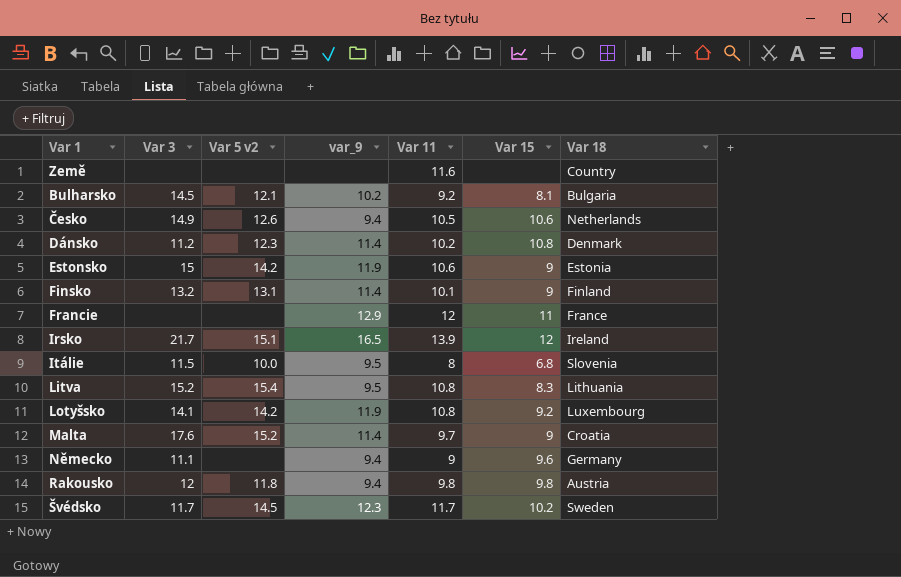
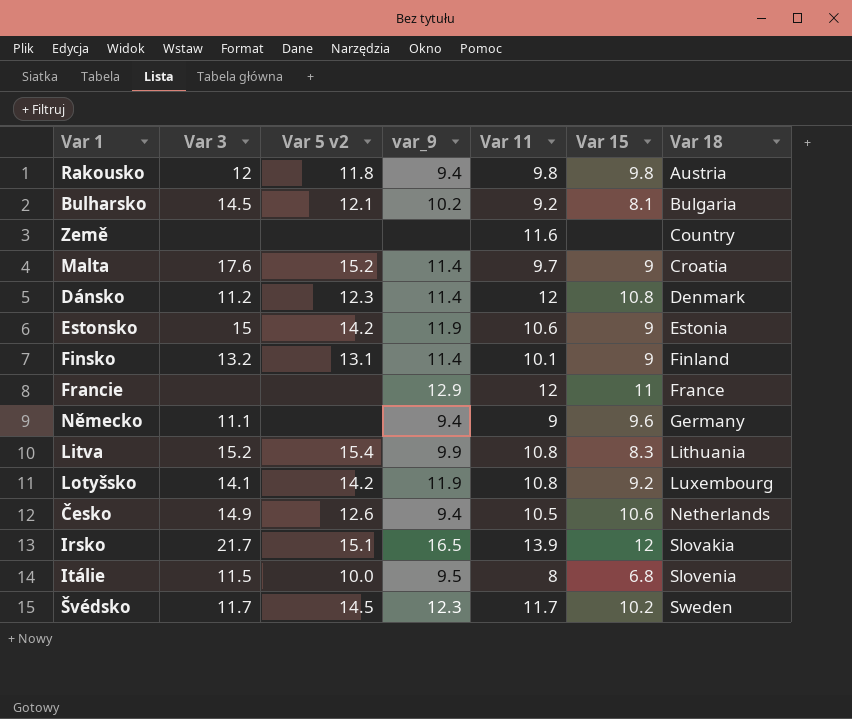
row order: none -> Var 18 ascending
Dánsko | Var 11: 10.2 -> 12
Litva | var_9: 9.5 -> 9.9
Irsko | Var 18: Ireland -> Slovakia

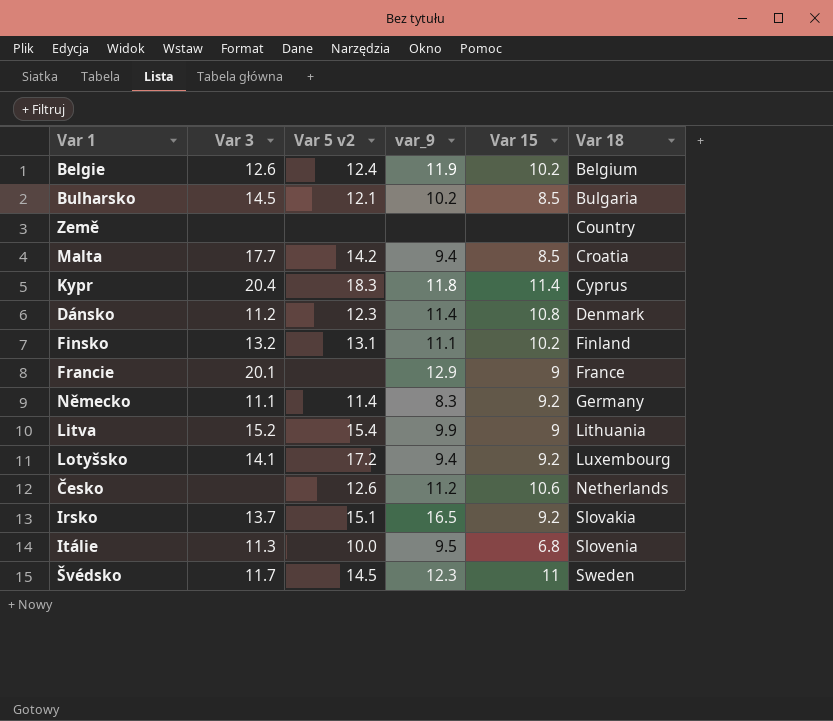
column Var 11 | position: 5 -> none
row Rakousko: 12 | 11.8 | 9.4 | 9.8 | 9.8 | Austria -> none
row Estonsko: 15 | 14.2 | 11.9 | 10.6 | 9 | Estonia -> none
row Belgie: none -> 12.6 | 12.4 | 11.9 | 10.2 | Belgium
Bulharsko | Var 15: 8.1 -> 8.5
Malta | Var 3: 17.6 -> 17.7
Malta | Var 5 v2: 15.2 -> 14.2
Malta | var_9: 11.4 -> 9.4
Malta | Var 15: 9 -> 8.5
row Kypr: none -> 20.4 | 18.3 | 11.8 | 11.4 | Cyprus
Finsko | var_9: 11.4 -> 11.1
Finsko | Var 15: 9 -> 10.2
Francie | Var 3: none -> 20.1
Francie | Var 15: 11 -> 9
Německo | Var 5 v2: none -> 11.4
Německo | var_9: 9.4 -> 8.3
Německo | Var 15: 9.6 -> 9.2
Litva | Var 15: 8.3 -> 9
Lotyšsko | Var 5 v2: 14.2 -> 17.2
Lotyšsko | var_9: 11.9 -> 9.4
Česko | Var 3: 14.9 -> none
Česko | var_9: 9.4 -> 11.2
Irsko | Var 3: 21.7 -> 13.7
Irsko | Var 15: 12 -> 9.2
Itálie | Var 3: 11.5 -> 11.3
Švédsko | Var 15: 10.2 -> 11

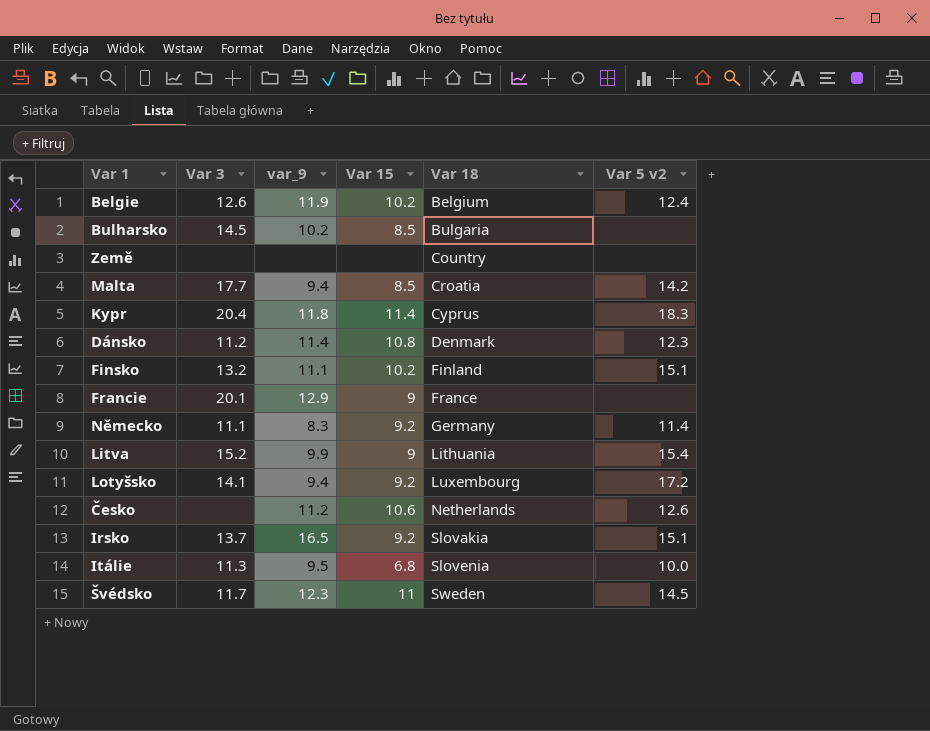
column Var 5 v2 | position: 3 -> 6
Bulharsko | Var 5 v2: 12.1 -> none
Finsko | Var 5 v2: 13.1 -> 15.1

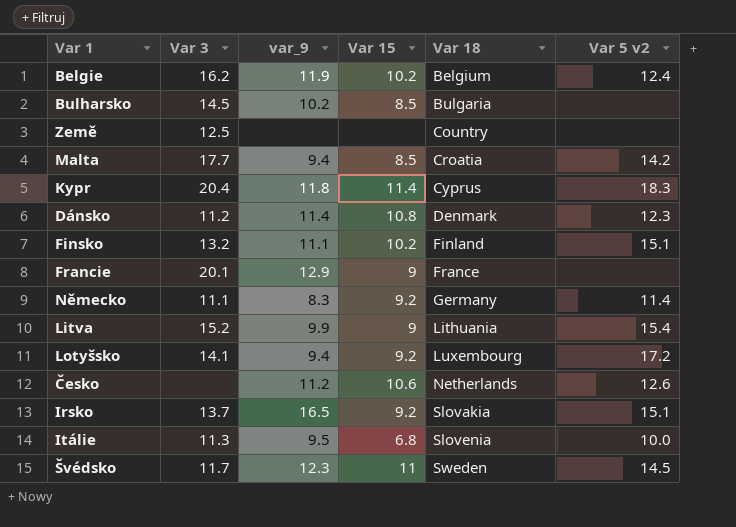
Belgie | Var 3: 12.6 -> 16.2
Země | Var 3: none -> 12.5

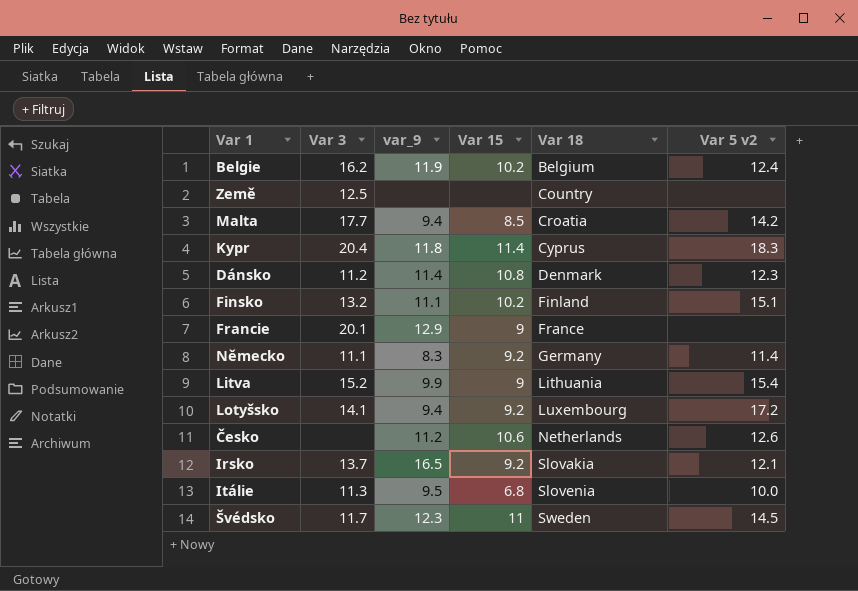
row Bulharsko: 14.5 | 10.2 | 8.5 | Bulgaria | none -> none
Irsko | Var 5 v2: 15.1 -> 12.1

